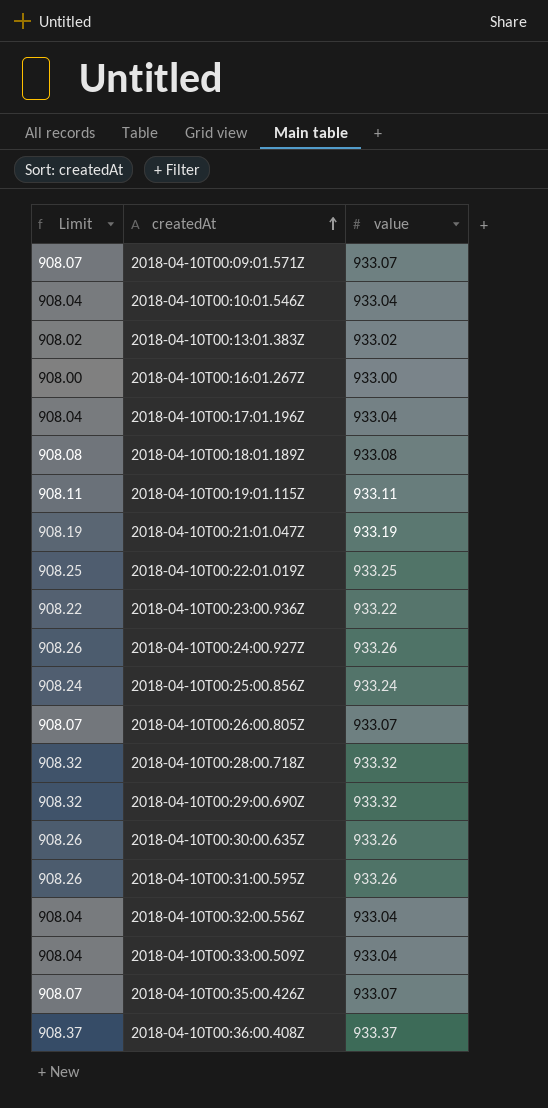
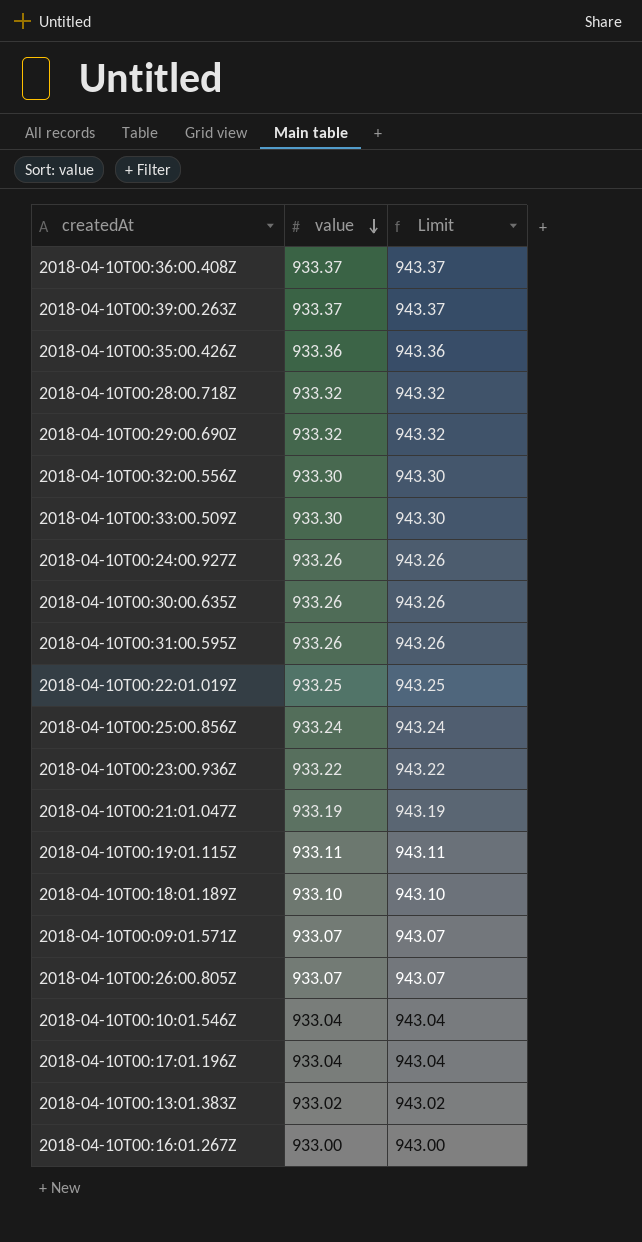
row order: createdAt ascending -> value descending
column Limit | formula: [value] - 25 -> [value] + 10
column Limit | position: 1 -> 3
row 2018-04-10T00:39:00.263Z: none -> 933.37 | 943.37
2018-04-10T00:35:00.426Z | value: 933.07 -> 933.36
2018-04-10T00:32:00.556Z | value: 933.04 -> 933.30
2018-04-10T00:33:00.509Z | value: 933.04 -> 933.30
2018-04-10T00:18:01.189Z | value: 933.08 -> 933.10

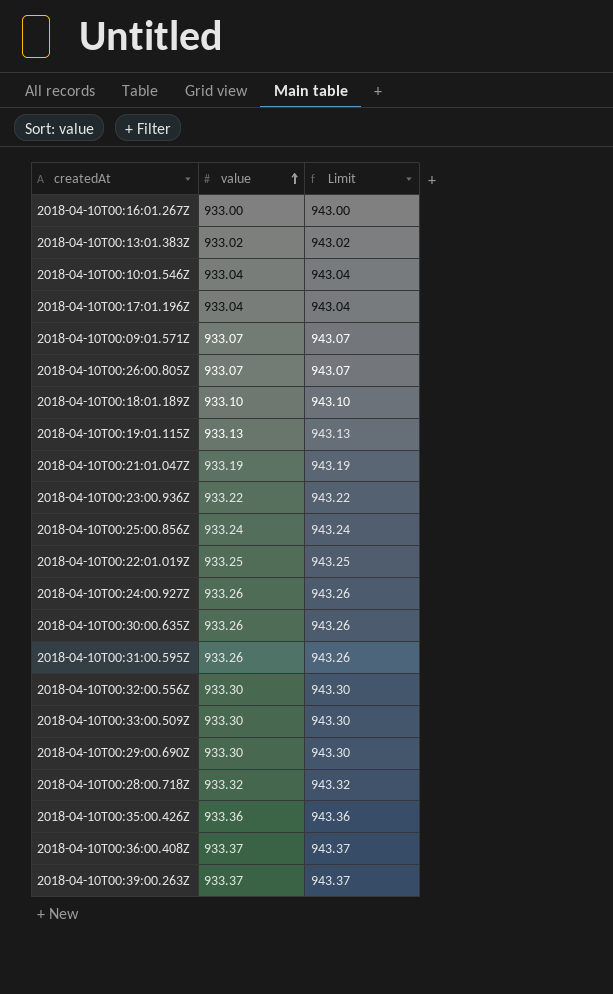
row order: value descending -> value ascending
2018-04-10T00:19:01.115Z | value: 933.11 -> 933.13
2018-04-10T00:19:01.115Z | Limit: 943.11 -> 943.13
2018-04-10T00:29:00.690Z | value: 933.32 -> 933.30
2018-04-10T00:29:00.690Z | Limit: 943.32 -> 943.30

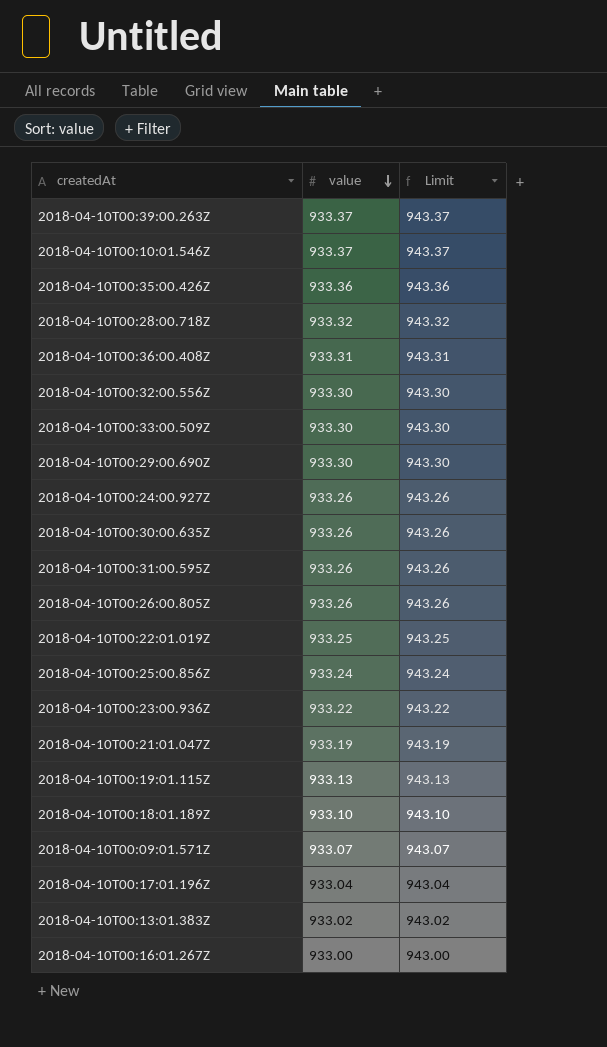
row order: value ascending -> value descending
2018-04-10T00:10:01.546Z | value: 933.04 -> 933.37
2018-04-10T00:10:01.546Z | Limit: 943.04 -> 943.37
2018-04-10T00:36:00.408Z | value: 933.37 -> 933.31
2018-04-10T00:36:00.408Z | Limit: 943.37 -> 943.31
2018-04-10T00:26:00.805Z | value: 933.07 -> 933.26
2018-04-10T00:26:00.805Z | Limit: 943.07 -> 943.26

